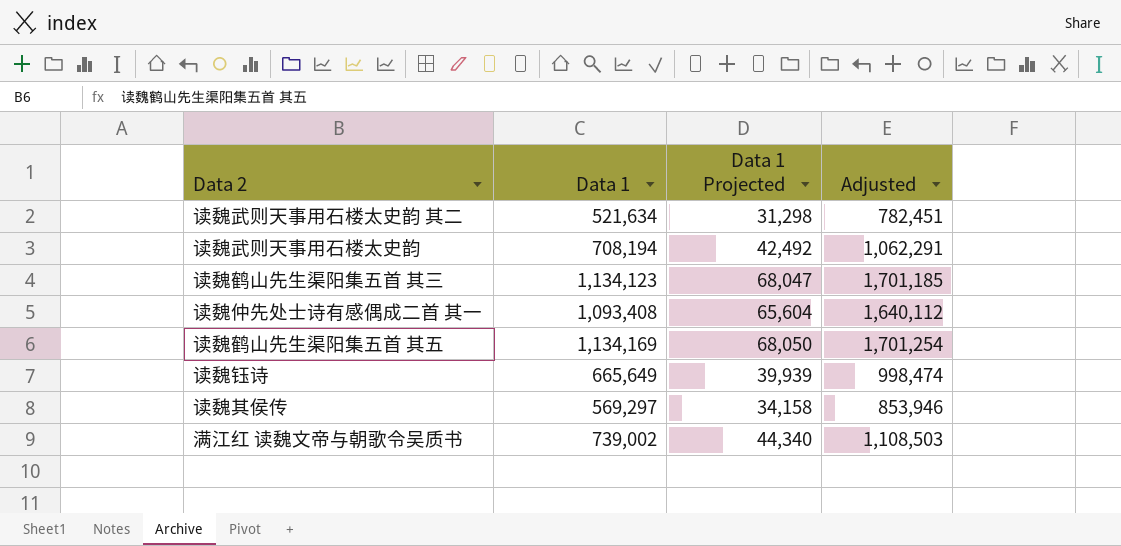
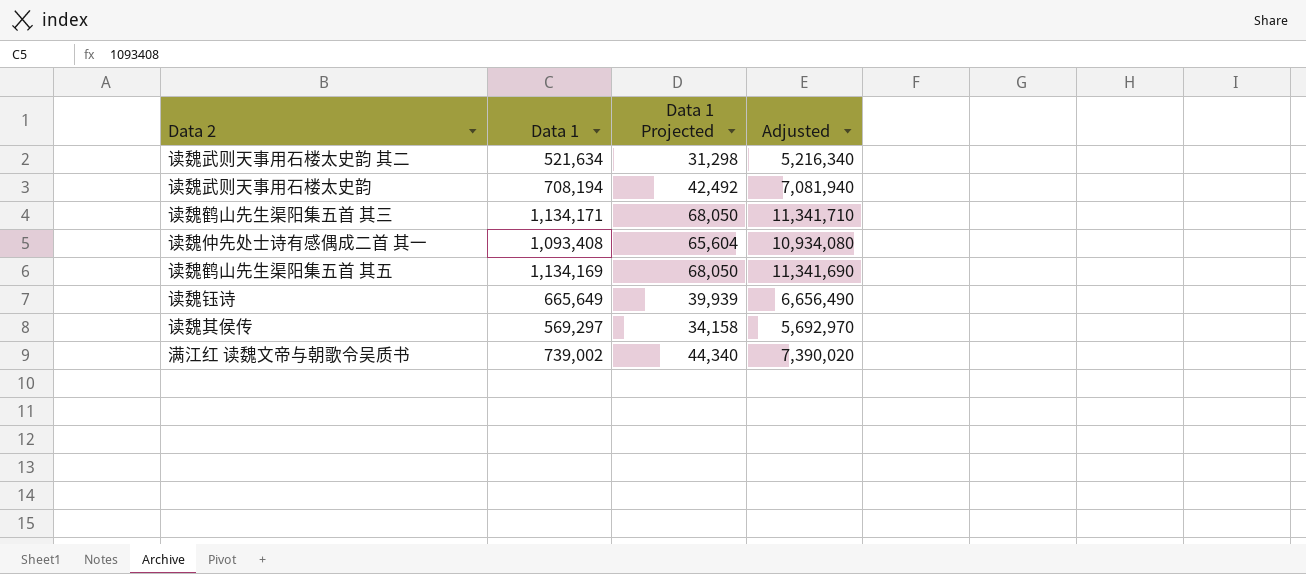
column Adjusted | formula: [Data 1] * 1.5 -> [Data 1] * 10
读魏鹤山先生渠阳集五首 其三 | Data 1: 1,134,123 -> 1,134,171
读魏鹤山先生渠阳集五首 其三 | Data 1 Projected: 68,047 -> 68,050

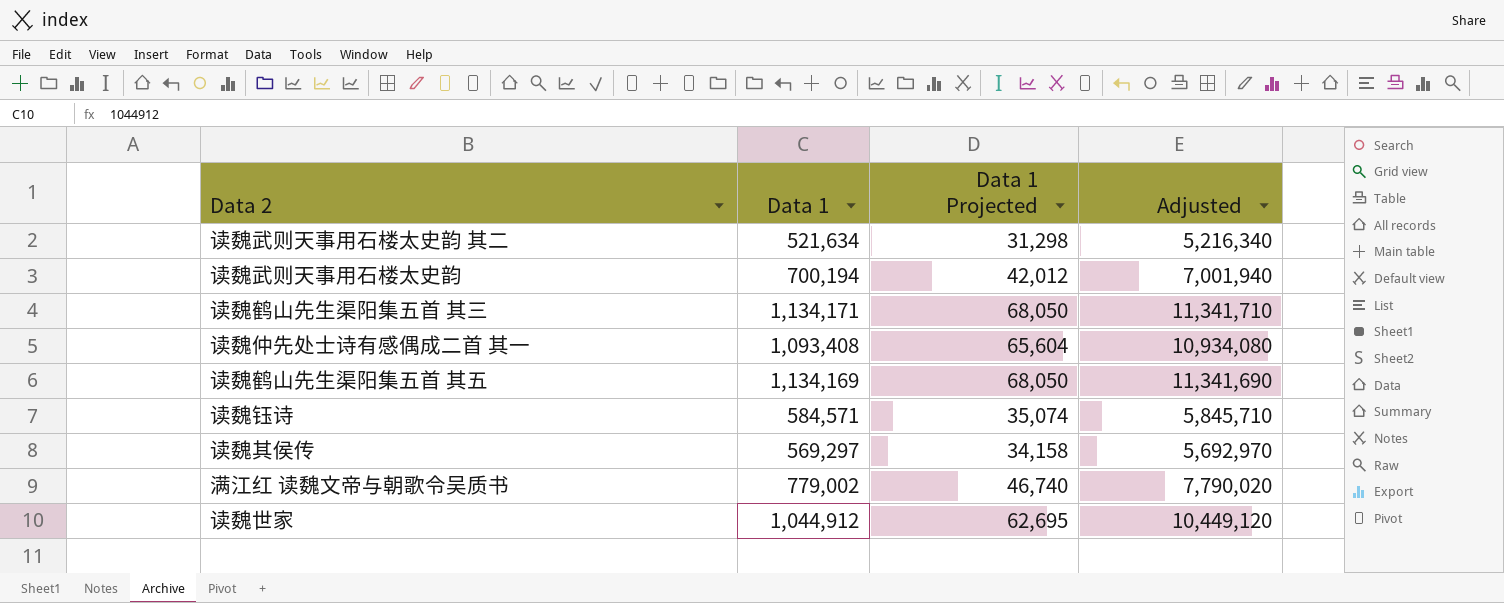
读魏武则天事用石楼太史韵 | Data 1: 708,194 -> 700,194
读魏武则天事用石楼太史韵 | Data 1 Projected: 42,492 -> 42,012
读魏武则天事用石楼太史韵 | Adjusted: 7,081,940 -> 7,001,940
读魏钰诗 | Data 1: 665,649 -> 584,571
读魏钰诗 | Data 1 Projected: 39,939 -> 35,074
读魏钰诗 | Adjusted: 6,656,490 -> 5,845,710
满江红 读魏文帝与朝歌令吴质书 | Data 1: 739,002 -> 779,002
满江红 读魏文帝与朝歌令吴质书 | Data 1 Projected: 44,340 -> 46,740
满江红 读魏文帝与朝歌令吴质书 | Adjusted: 7,390,020 -> 7,790,020
row 读魏世家: none -> 1,044,912 | 62,695 | 10,449,120

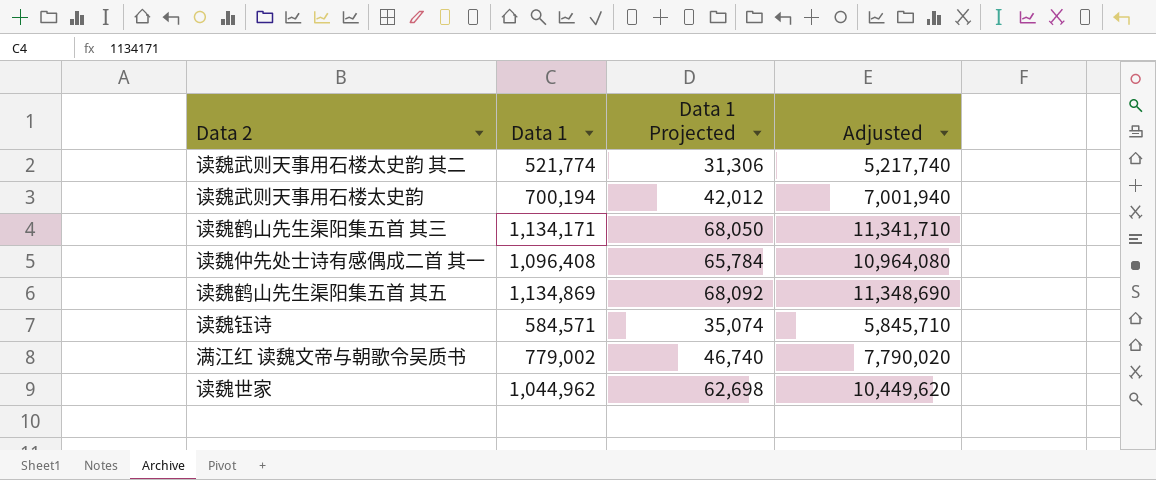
row 读魏其侯传: 569,297 | 34,158 | 5,692,970 -> none
读魏武则天事用石楼太史韵 其二 | Data 1: 521,634 -> 521,774
读魏武则天事用石楼太史韵 其二 | Data 1 Projected: 31,298 -> 31,306
读魏武则天事用石楼太史韵 其二 | Adjusted: 5,216,340 -> 5,217,740
读魏仲先处士诗有感偶成二首 其一 | Data 1: 1,093,408 -> 1,096,408
读魏仲先处士诗有感偶成二首 其一 | Data 1 Projected: 65,604 -> 65,784
读魏仲先处士诗有感偶成二首 其一 | Adjusted: 10,934,080 -> 10,964,080
读魏鹤山先生渠阳集五首 其五 | Data 1: 1,134,169 -> 1,134,869
读魏鹤山先生渠阳集五首 其五 | Data 1 Projected: 68,050 -> 68,092
读魏鹤山先生渠阳集五首 其五 | Adjusted: 11,341,690 -> 11,348,690
读魏世家 | Data 1: 1,044,912 -> 1,044,962
读魏世家 | Data 1 Projected: 62,695 -> 62,698
读魏世家 | Adjusted: 10,449,120 -> 10,449,620

